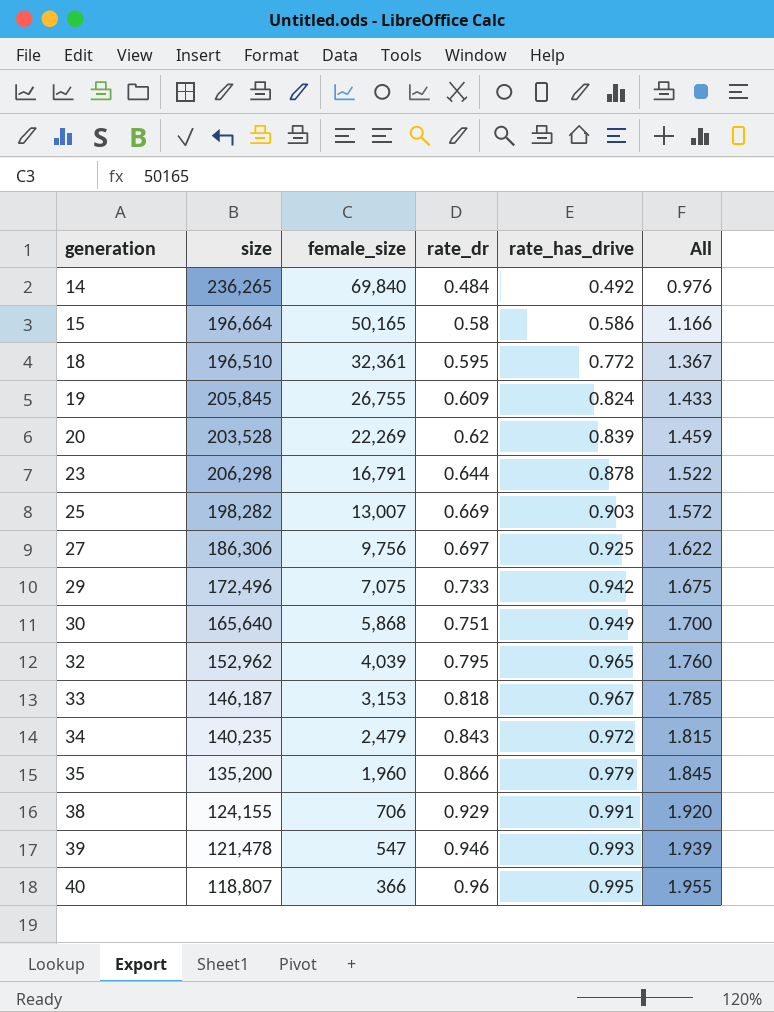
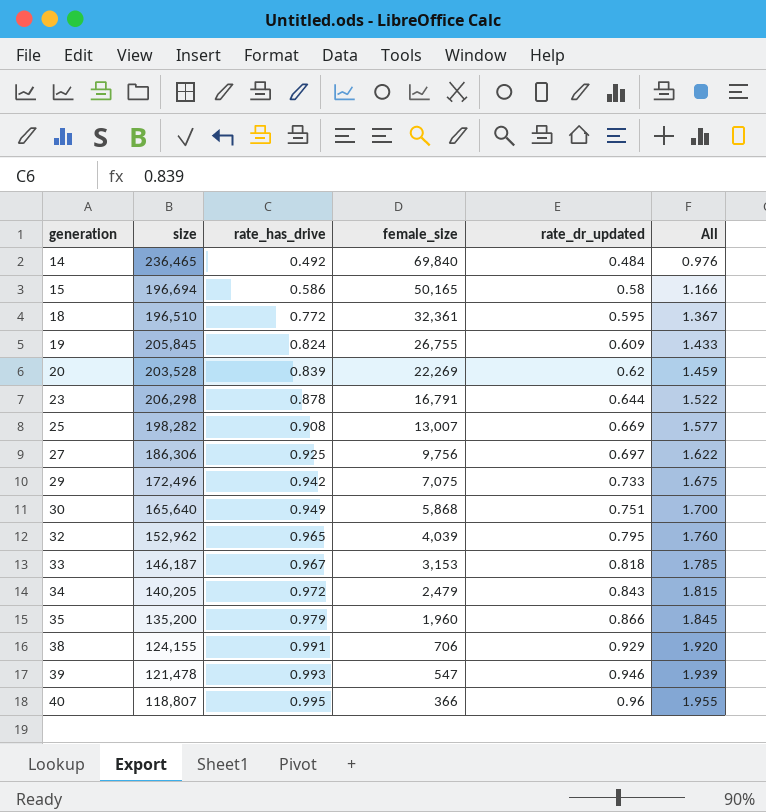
column rate_has_drive | position: 5 -> 3
column name: rate_dr -> rate_dr_updated
14 | size: 236,265 -> 236,465
15 | size: 196,664 -> 196,694
25 | rate_has_drive: 0.903 -> 0.908
25 | All: 1.572 -> 1.577
34 | size: 140,235 -> 140,205

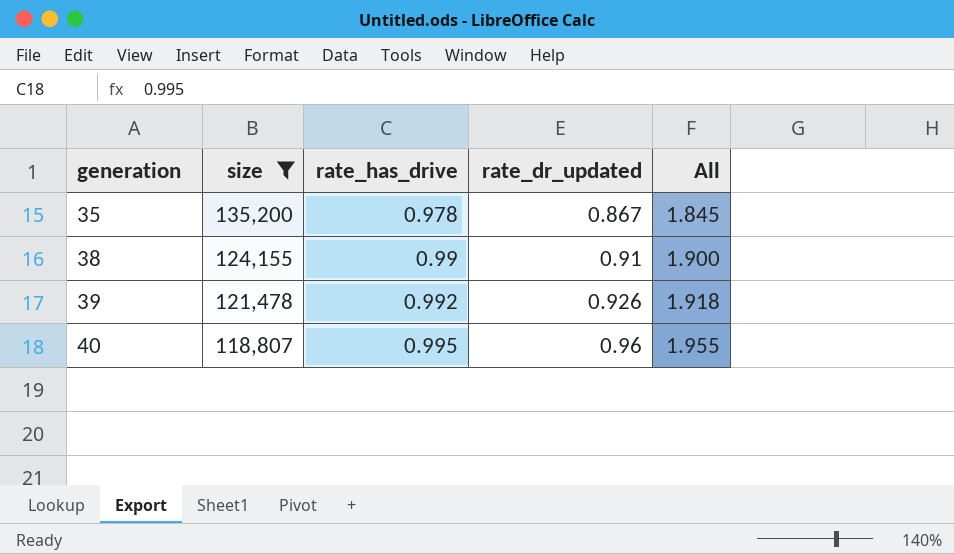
filter: none -> size <= 135,200
column female_size | position: 4 -> none
35 | rate_has_drive: 0.979 -> 0.978
35 | rate_dr_updated: 0.866 -> 0.867
38 | rate_has_drive: 0.991 -> 0.99
38 | rate_dr_updated: 0.929 -> 0.91
38 | All: 1.920 -> 1.900
39 | rate_has_drive: 0.993 -> 0.992
39 | rate_dr_updated: 0.946 -> 0.926
39 | All: 1.939 -> 1.918

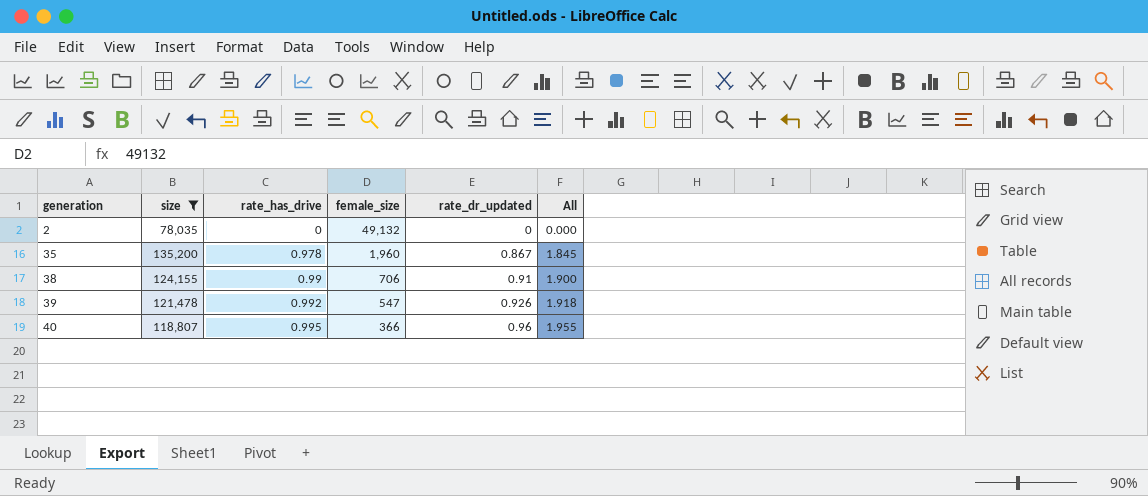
column female_size | position: none -> 4
row 2: none -> 78,035 | 0 | 49,132 | 0 | 0.000

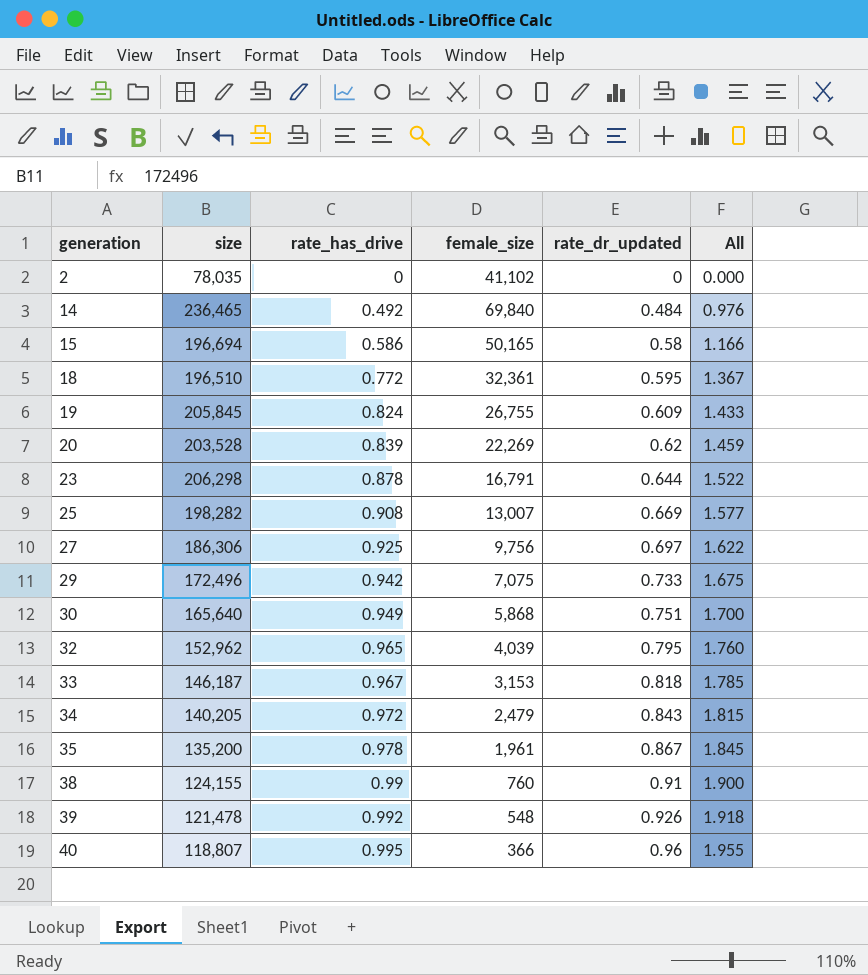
filter: size <= 135,200 -> none
2 | female_size: 49,132 -> 41,102
35 | female_size: 1,960 -> 1,961
38 | female_size: 706 -> 760
39 | female_size: 547 -> 548

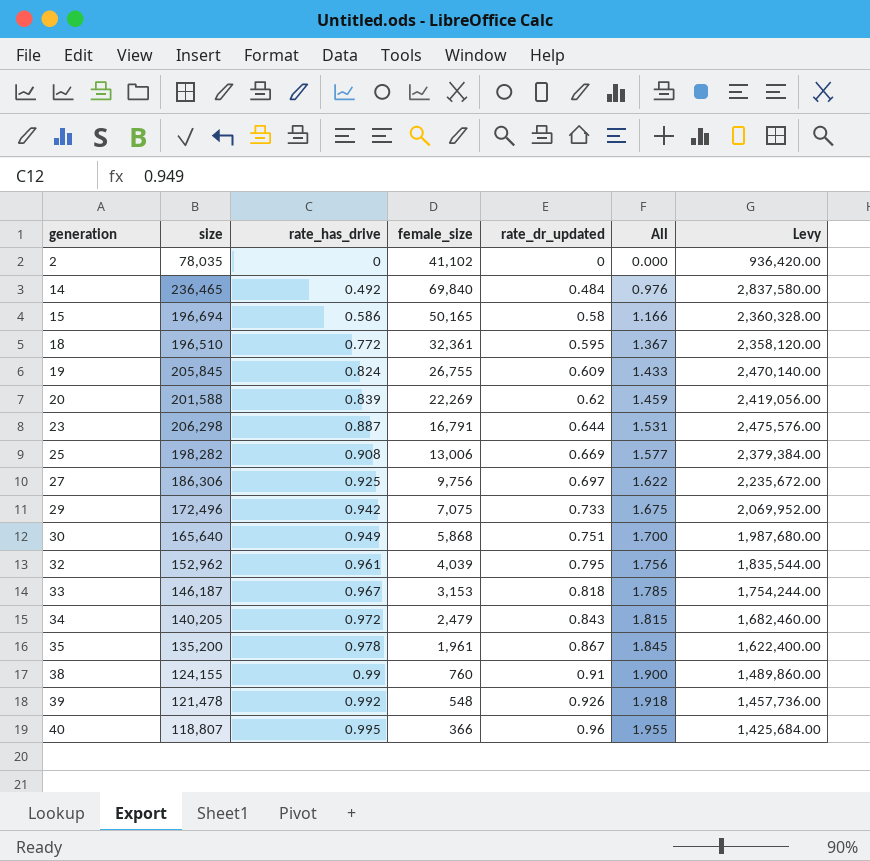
column Levy | formula: none -> [size] * 12
20 | size: 203,528 -> 201,588
23 | rate_has_drive: 0.878 -> 0.887
23 | All: 1.522 -> 1.531
25 | female_size: 13,007 -> 13,006
32 | rate_has_drive: 0.965 -> 0.961
32 | All: 1.760 -> 1.756

